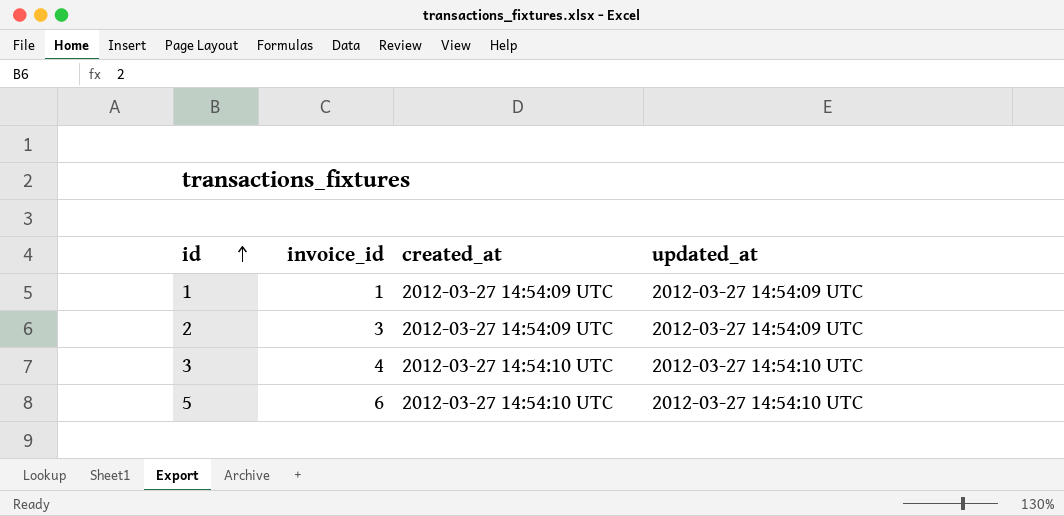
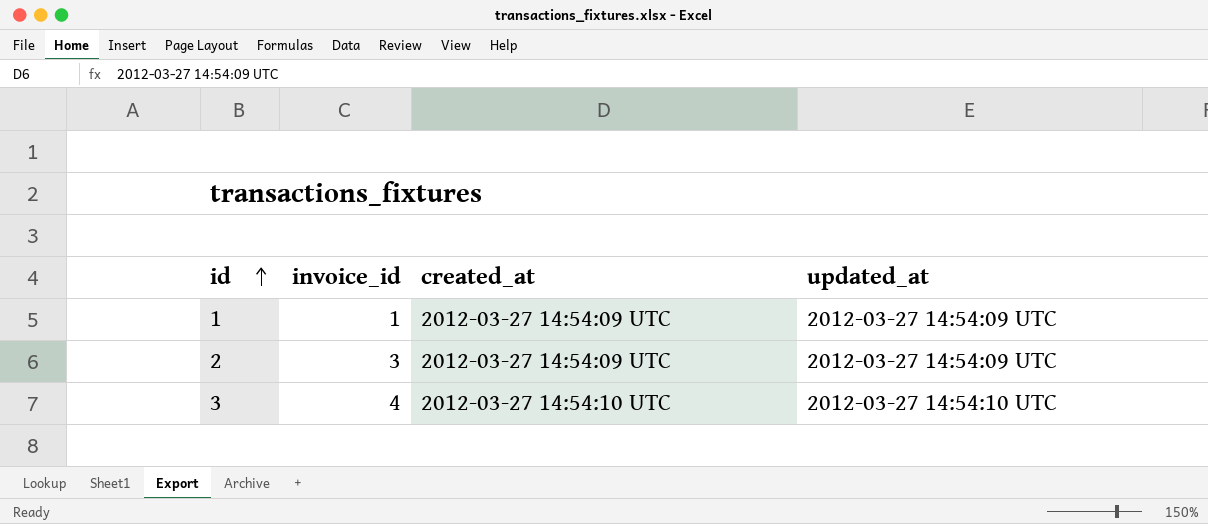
row 5: 6 | 2012-03-27 14:54:10 UTC | 2012-03-27 14:54:10 UTC -> none

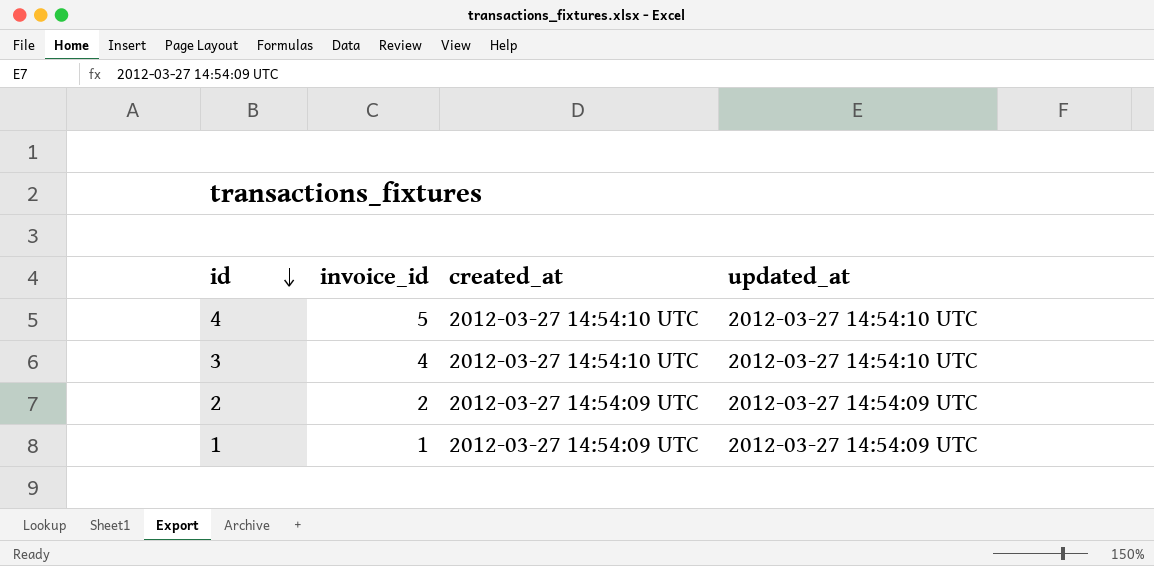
row order: id ascending -> id descending
row 4: none -> 5 | 2012-03-27 14:54:10 UTC | 2012-03-27 14:54:10 UTC
2 | invoice_id: 3 -> 2

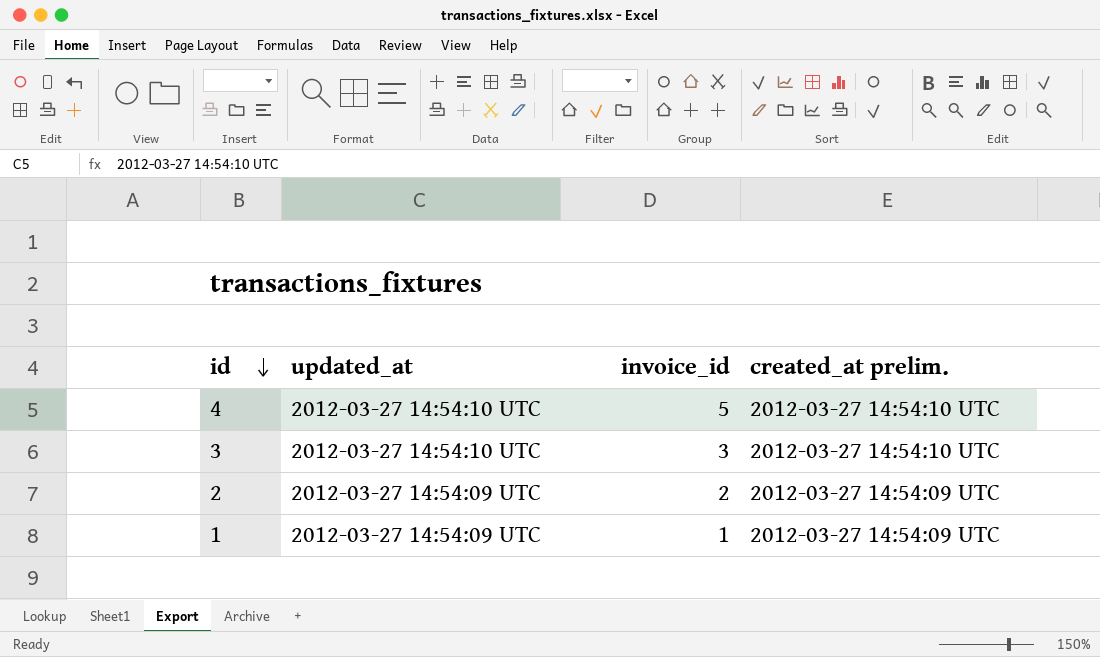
column updated_at | position: 4 -> 2
column name: created_at -> created_at prelim.
3 | invoice_id: 4 -> 3

